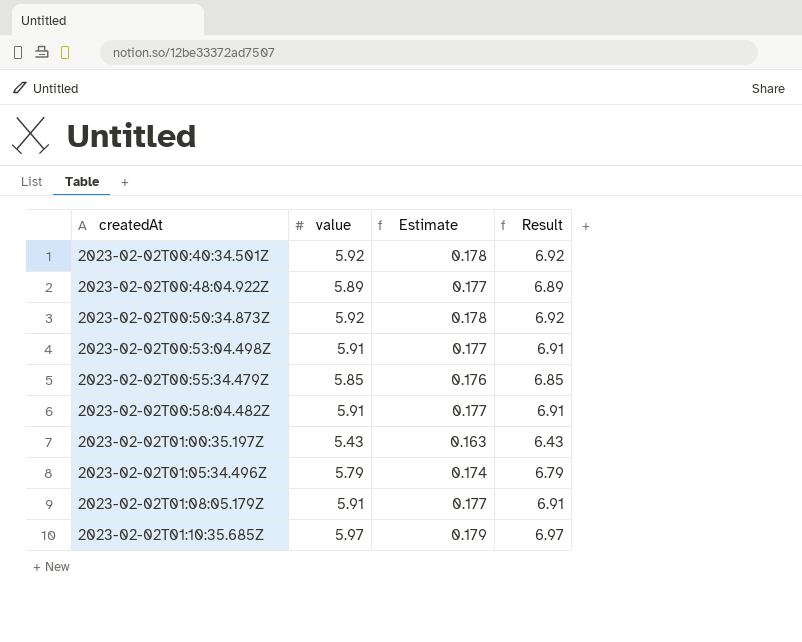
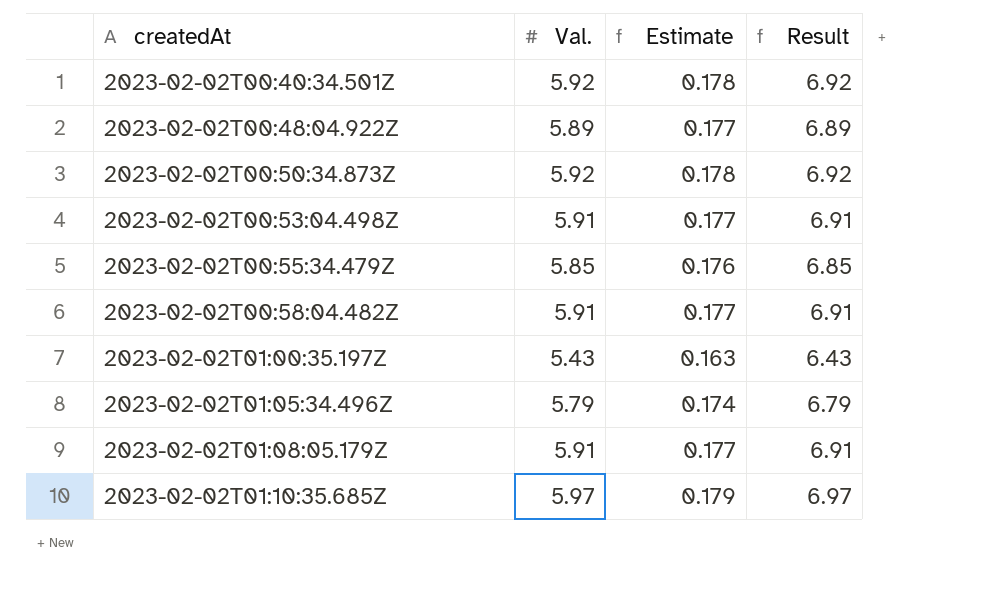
column name: value -> Val.

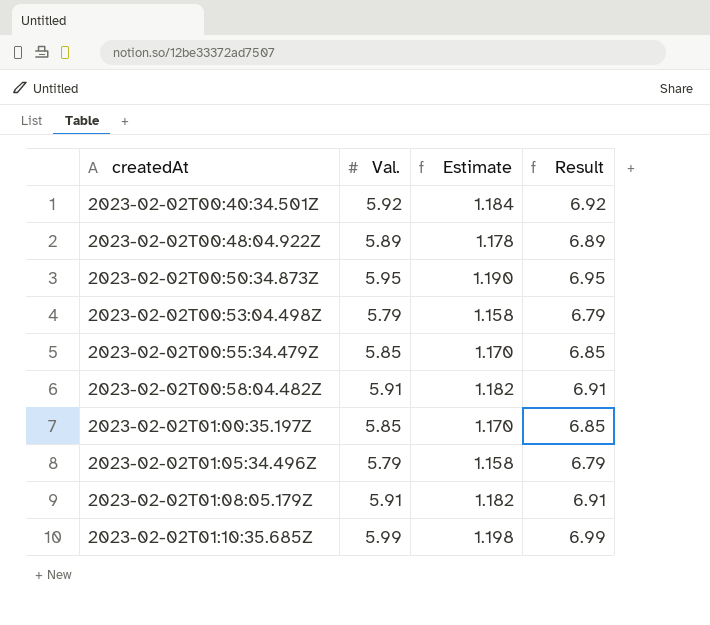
column Estimate | formula: [Val.] * 0.03 -> [Val.] * 0.2
2023-02-02T00:50:34.873Z | Val.: 5.92 -> 5.95
2023-02-02T00:50:34.873Z | Result: 6.92 -> 6.95
2023-02-02T00:53:04.498Z | Val.: 5.91 -> 5.79
2023-02-02T00:53:04.498Z | Result: 6.91 -> 6.79
2023-02-02T01:00:35.197Z | Val.: 5.43 -> 5.85
2023-02-02T01:00:35.197Z | Result: 6.43 -> 6.85
2023-02-02T01:10:35.685Z | Val.: 5.97 -> 5.99
2023-02-02T01:10:35.685Z | Result: 6.97 -> 6.99

